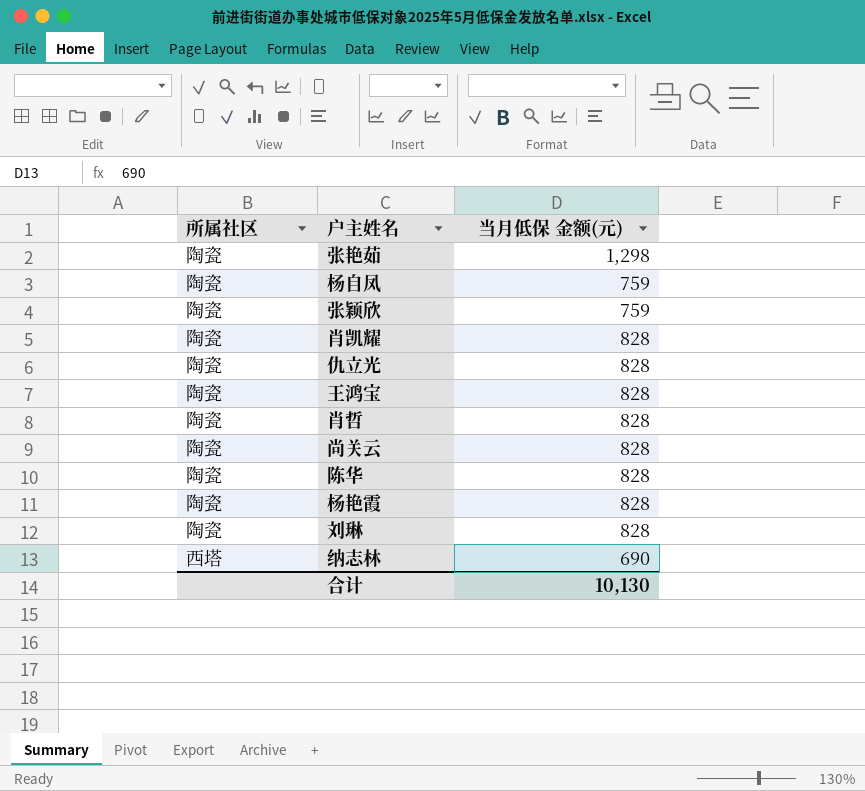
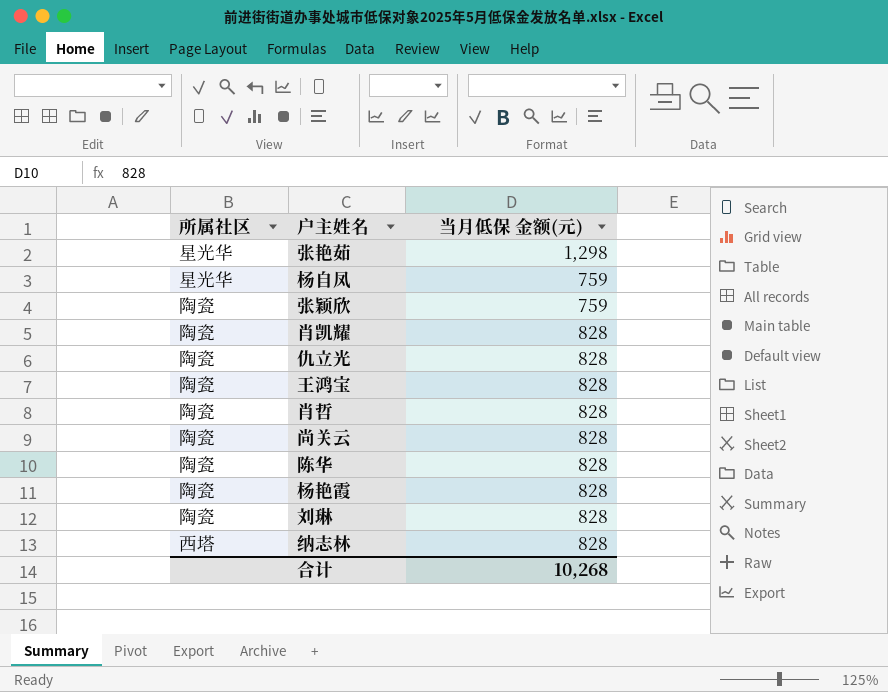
张艳茹 | 所属社区: 陶瓷 -> 星光华
杨自凤 | 所属社区: 陶瓷 -> 星光华
纳志林 | 当月低保 金额(元): 690 -> 828
合计 | 当月低保 金额(元): 10,130 -> 10,268

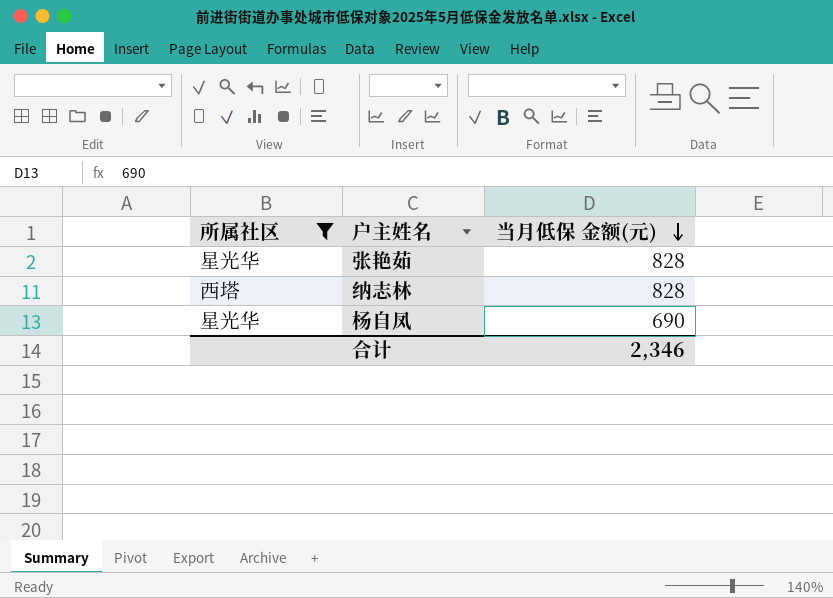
filter: none -> 所属社区 != 陶瓷
row order: none -> 当月低保 金额(元) descending
张艳茹 | 当月低保 金额(元): 1,298 -> 828
杨自凤 | 当月低保 金额(元): 759 -> 690
合计 | 当月低保 金额(元): 10,268 -> 2,346

